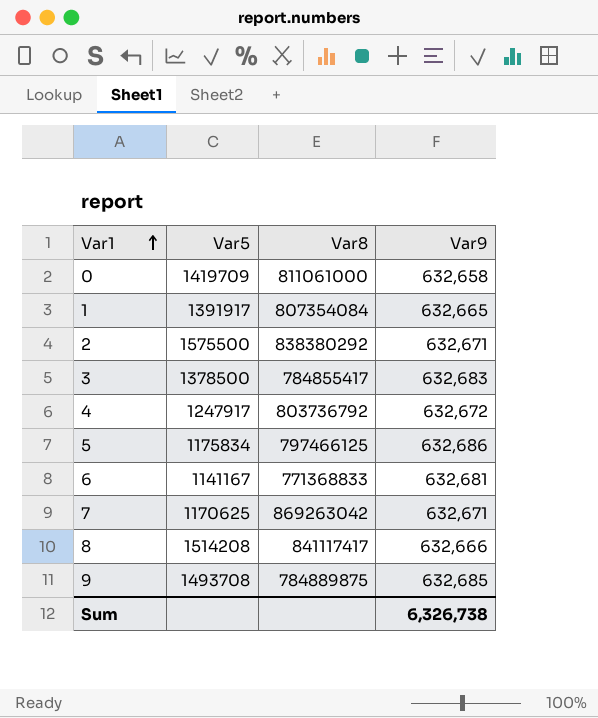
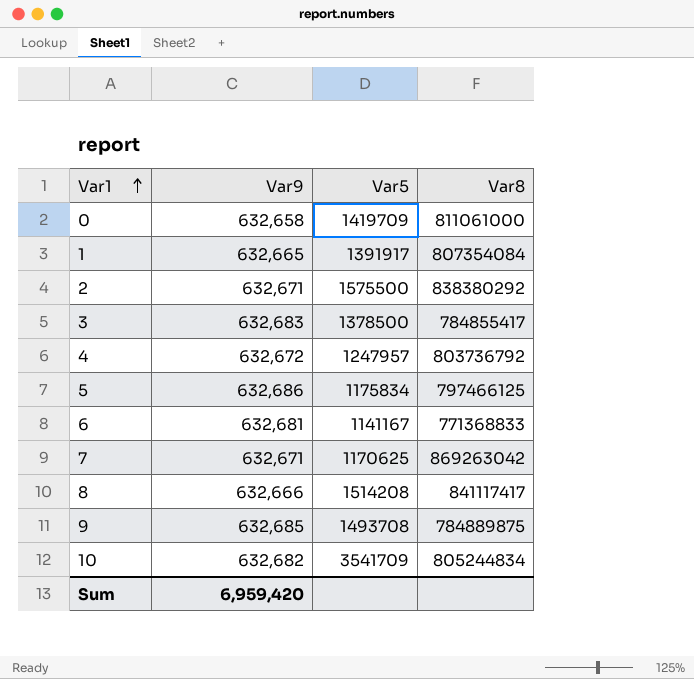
column Var9 | position: 4 -> 2
4 | Var5: 1247917 -> 1247957
row 10: none -> 632,682 | 3541709 | 805244834
Sum | Var9: 6,326,738 -> 6,959,420

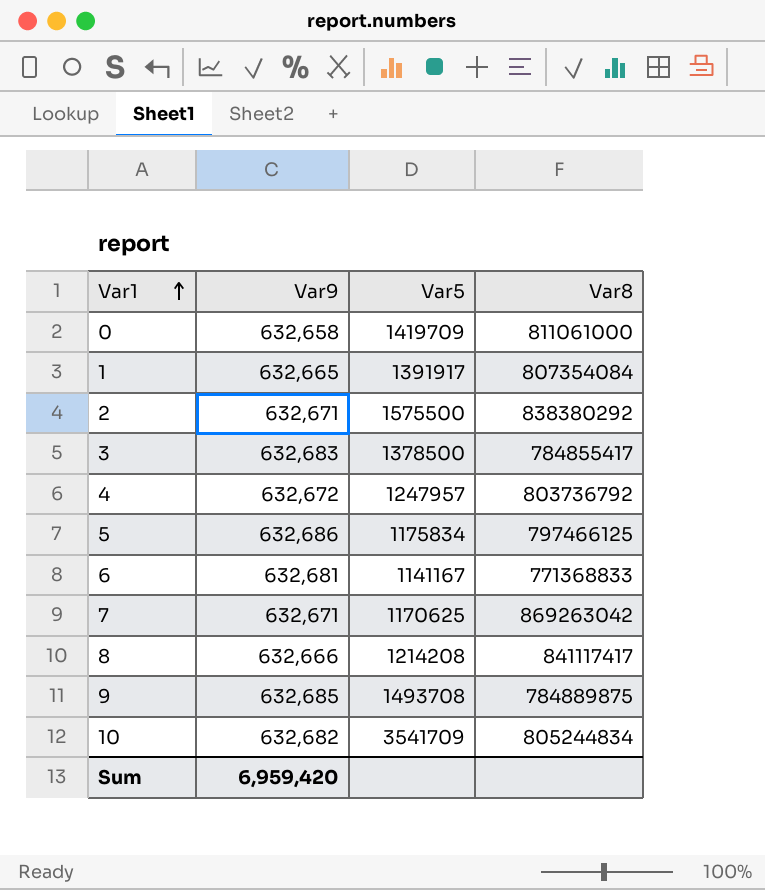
8 | Var5: 1514208 -> 1214208

